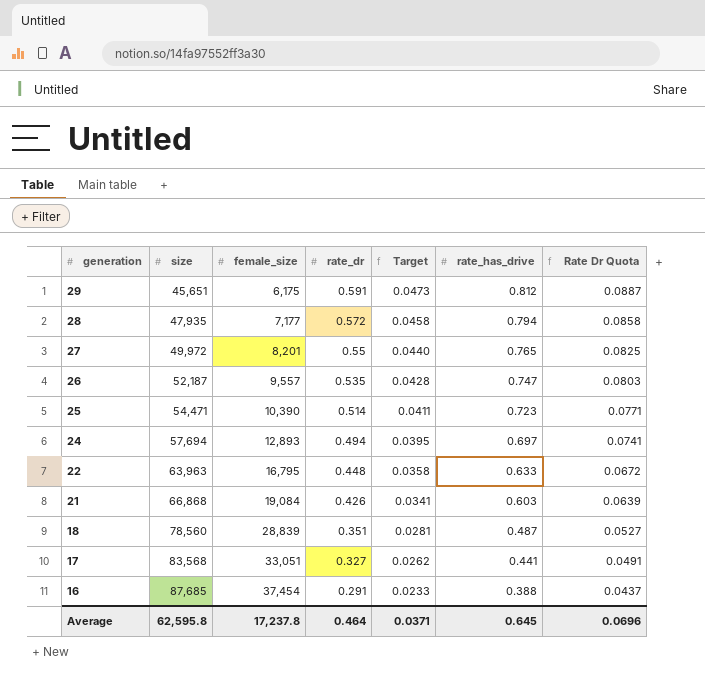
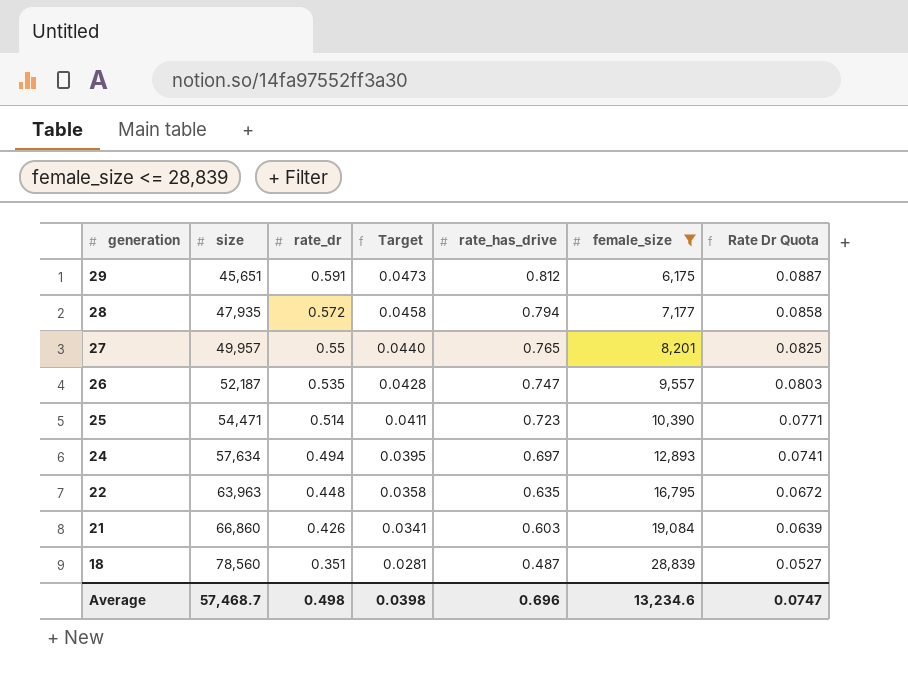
filter: none -> female_size <= 28,839
column female_size | position: 3 -> 6
27 | size: 49,972 -> 49,957
24 | size: 57,694 -> 57,634
22 | rate_has_drive: 0.633 -> 0.635
21 | size: 66,868 -> 66,860
Average | size: 62,595.8 -> 57,468.7
Average | rate_dr: 0.464 -> 0.498
Average | Target: 0.0371 -> 0.0398
Average | rate_has_drive: 0.645 -> 0.696
Average | female_size: 17,237.8 -> 13,234.6
Average | Rate Dr Quota: 0.0696 -> 0.0747

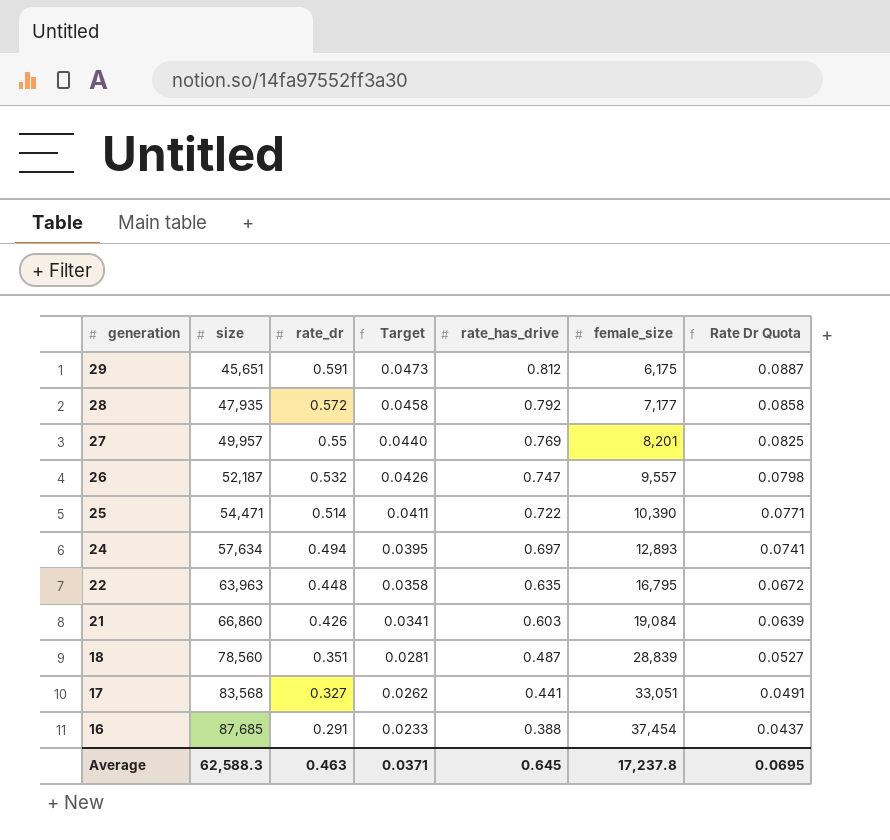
filter: female_size <= 28,839 -> none
28 | rate_has_drive: 0.794 -> 0.792
27 | rate_has_drive: 0.765 -> 0.769
26 | rate_dr: 0.535 -> 0.532
26 | Target: 0.0428 -> 0.0426
26 | Rate Dr Quota: 0.0803 -> 0.0798
25 | rate_has_drive: 0.723 -> 0.722
Average | size: 57,468.7 -> 62,588.3
Average | rate_dr: 0.498 -> 0.463
Average | Target: 0.0398 -> 0.0371
Average | rate_has_drive: 0.696 -> 0.645
Average | female_size: 13,234.6 -> 17,237.8
Average | Rate Dr Quota: 0.0747 -> 0.0695

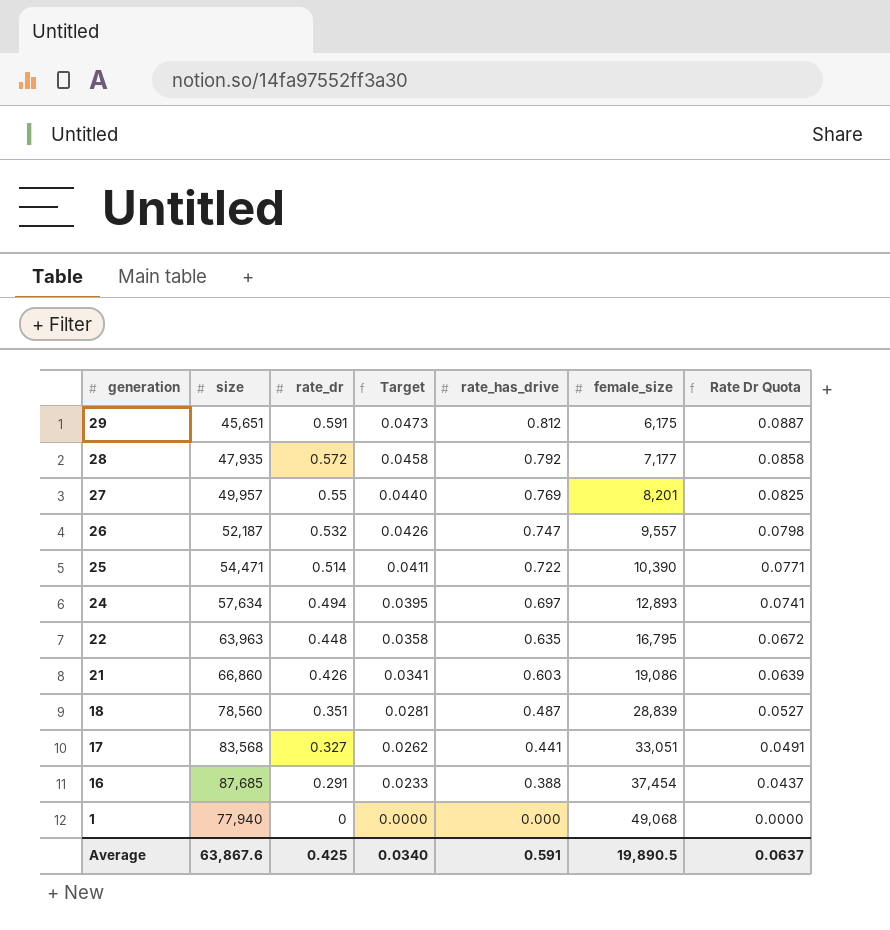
21 | female_size: 19,084 -> 19,086
row 1: none -> 77,940 | 0 | 0.0000 | 0.000 | 49,068 | 0.0000
Average | size: 62,588.3 -> 63,867.6
Average | rate_dr: 0.463 -> 0.425
Average | Target: 0.0371 -> 0.0340
Average | rate_has_drive: 0.645 -> 0.591
Average | female_size: 17,237.8 -> 19,890.5
Average | Rate Dr Quota: 0.0695 -> 0.0637

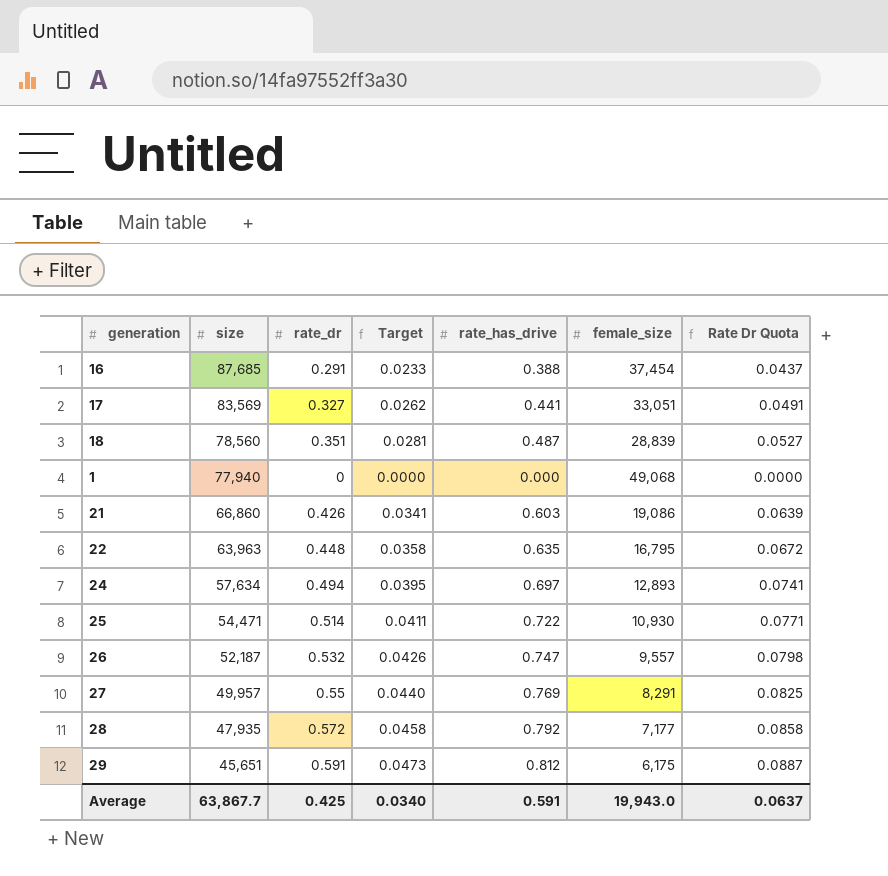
row order: generation descending -> size descending
17 | size: 83,568 -> 83,569
25 | female_size: 10,390 -> 10,930
27 | female_size: 8,201 -> 8,291
Average | size: 63,867.6 -> 63,867.7
Average | female_size: 19,890.5 -> 19,943.0

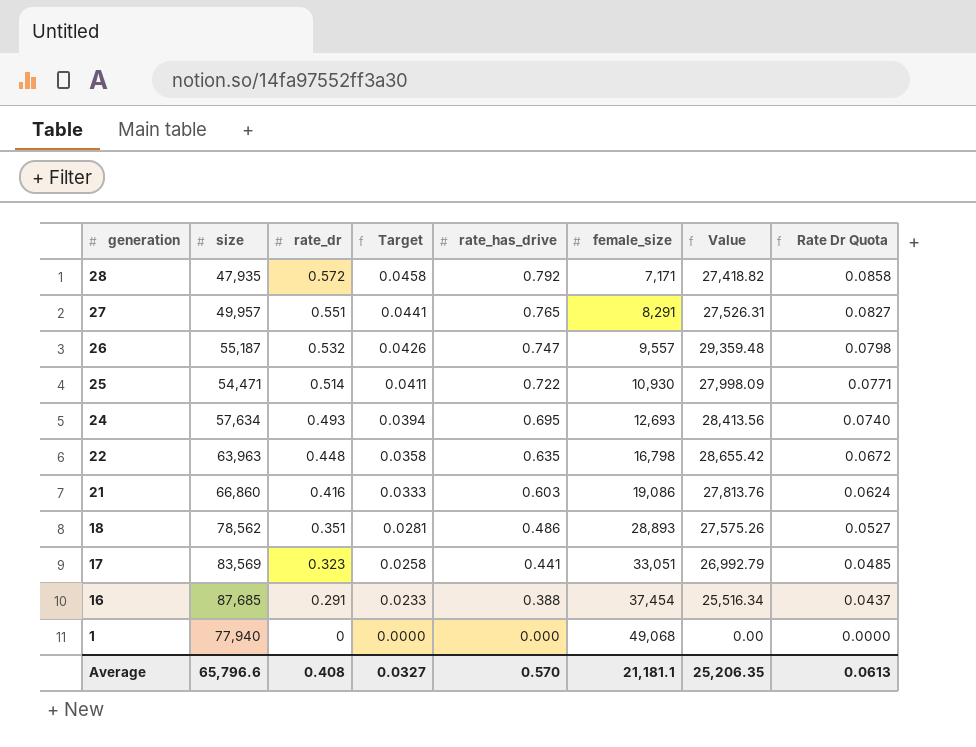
row order: size descending -> generation descending
column Value | formula: none -> [size] * [rate_dr]
row 29: 45,651 | 0.591 | 0.0473 | 0.812 | 6,175 | 0.0887 -> none
28 | female_size: 7,177 -> 7,171
27 | rate_dr: 0.55 -> 0.551
27 | Target: 0.0440 -> 0.0441
27 | rate_has_drive: 0.769 -> 0.765
27 | Rate Dr Quota: 0.0825 -> 0.0827
26 | size: 52,187 -> 55,187
24 | rate_dr: 0.494 -> 0.493
24 | Target: 0.0395 -> 0.0394
24 | rate_has_drive: 0.697 -> 0.695
24 | female_size: 12,893 -> 12,693
24 | Rate Dr Quota: 0.0741 -> 0.0740
22 | female_size: 16,795 -> 16,798
21 | rate_dr: 0.426 -> 0.416
21 | Target: 0.0341 -> 0.0333
21 | Rate Dr Quota: 0.0639 -> 0.0624
18 | size: 78,560 -> 78,562
18 | rate_has_drive: 0.487 -> 0.486
18 | female_size: 28,839 -> 28,893
17 | rate_dr: 0.327 -> 0.323
17 | Target: 0.0262 -> 0.0258
17 | Rate Dr Quota: 0.0491 -> 0.0485
Average | size: 63,867.7 -> 65,796.6
Average | rate_dr: 0.425 -> 0.408
Average | Target: 0.0340 -> 0.0327
Average | rate_has_drive: 0.591 -> 0.570
Average | female_size: 19,943.0 -> 21,181.1
Average | Rate Dr Quota: 0.0637 -> 0.0613

